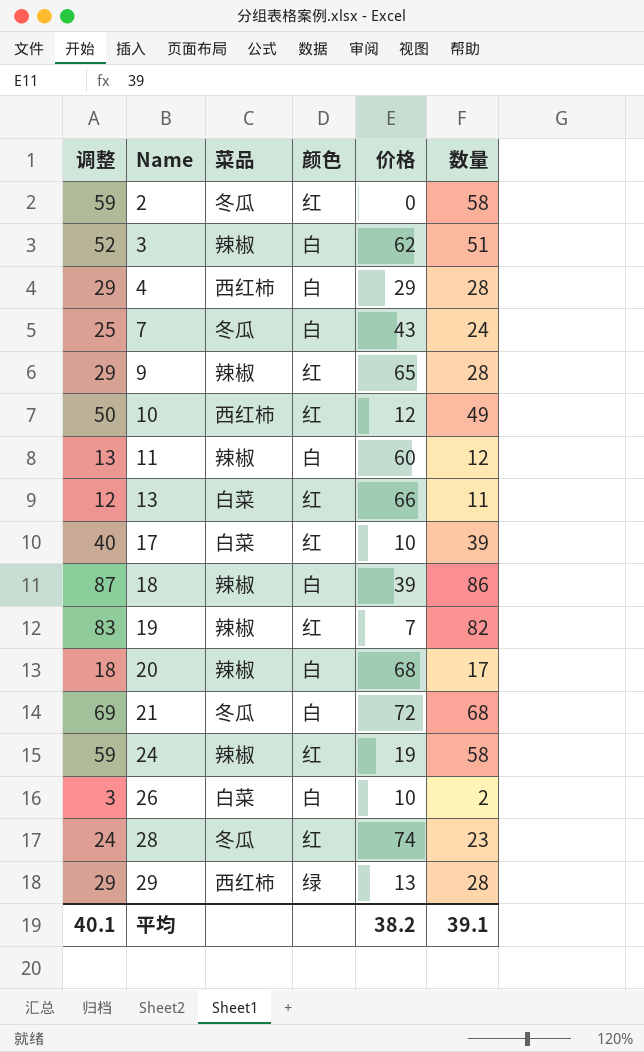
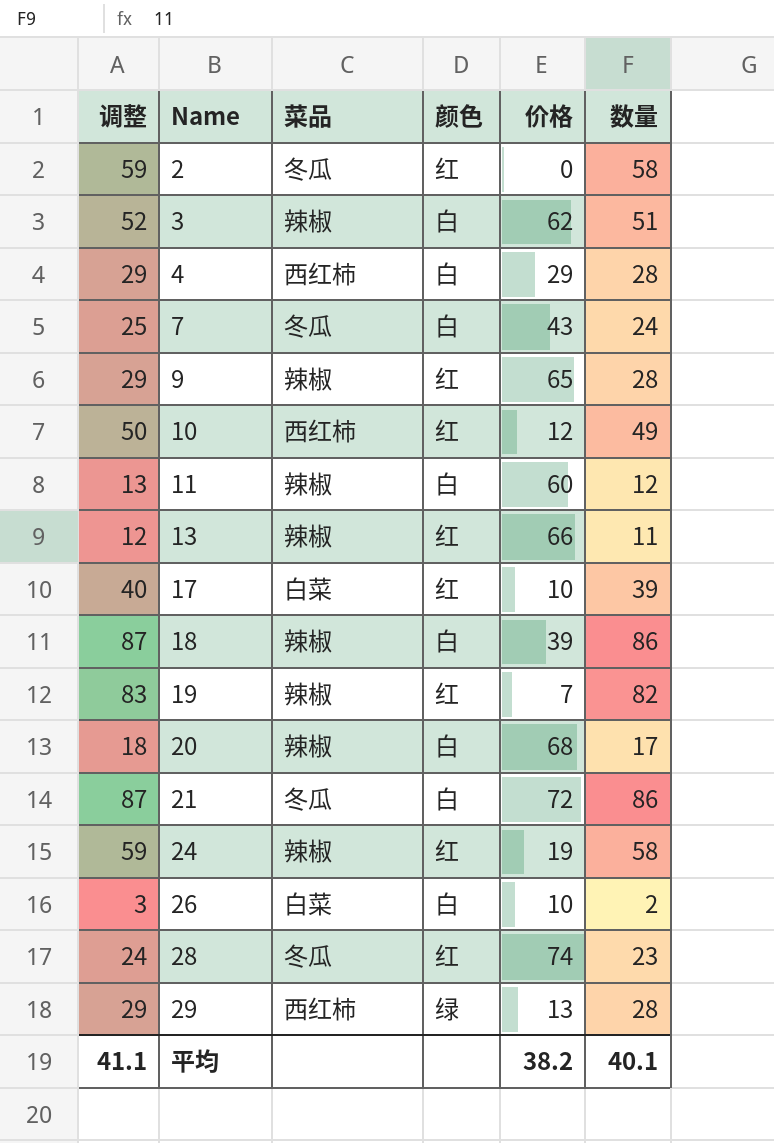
13 | 菜品: 白菜 -> 辣椒
21 | 调整: 69 -> 87
21 | 数量: 68 -> 86
平均 | 调整: 40.1 -> 41.1
平均 | 数量: 39.1 -> 40.1

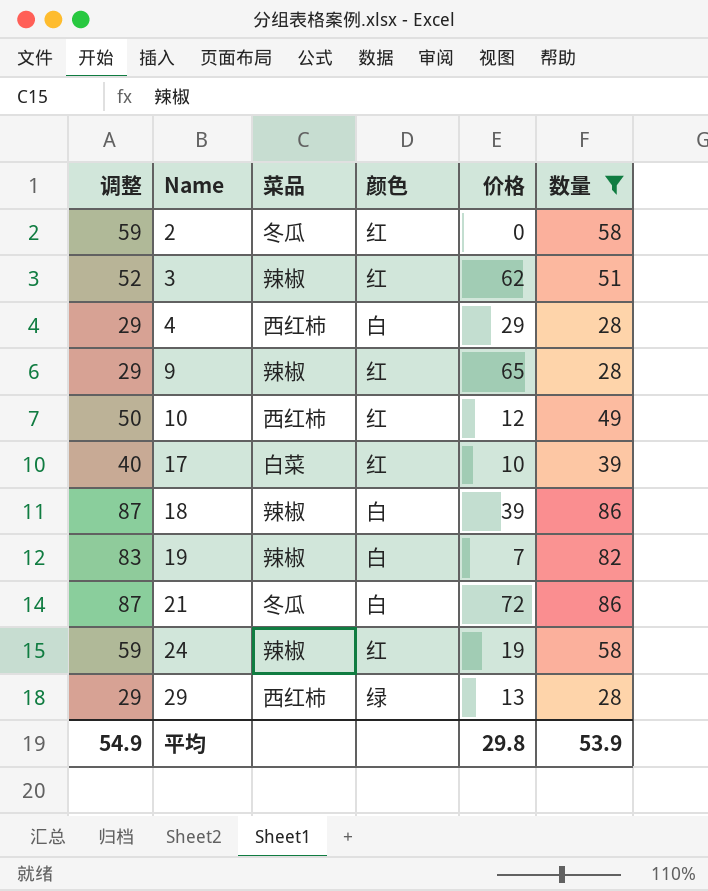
filter: none -> 数量 >= 28
3 | 颜色: 白 -> 红
19 | 颜色: 红 -> 白
平均 | 调整: 41.1 -> 54.9
平均 | 价格: 38.2 -> 29.8
平均 | 数量: 40.1 -> 53.9

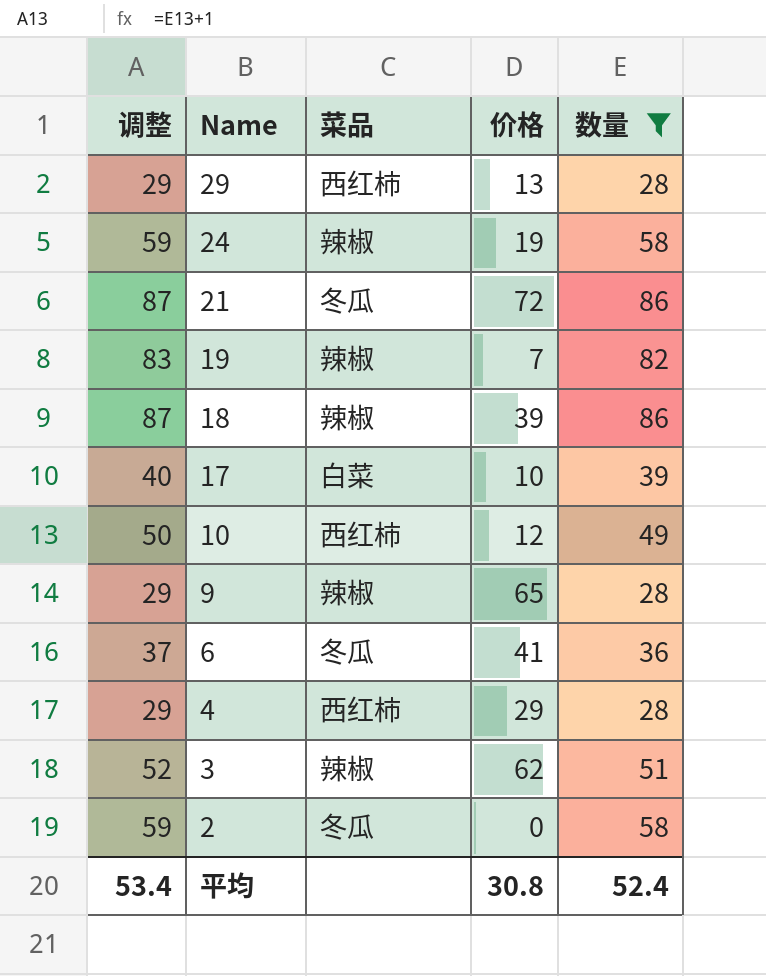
row order: Name ascending -> Name descending
column 颜色 | position: 4 -> none
row 6: none -> 37 | 冬瓜 | 41 | 36
平均 | 调整: 54.9 -> 53.4
平均 | 价格: 29.8 -> 30.8
平均 | 数量: 53.9 -> 52.4

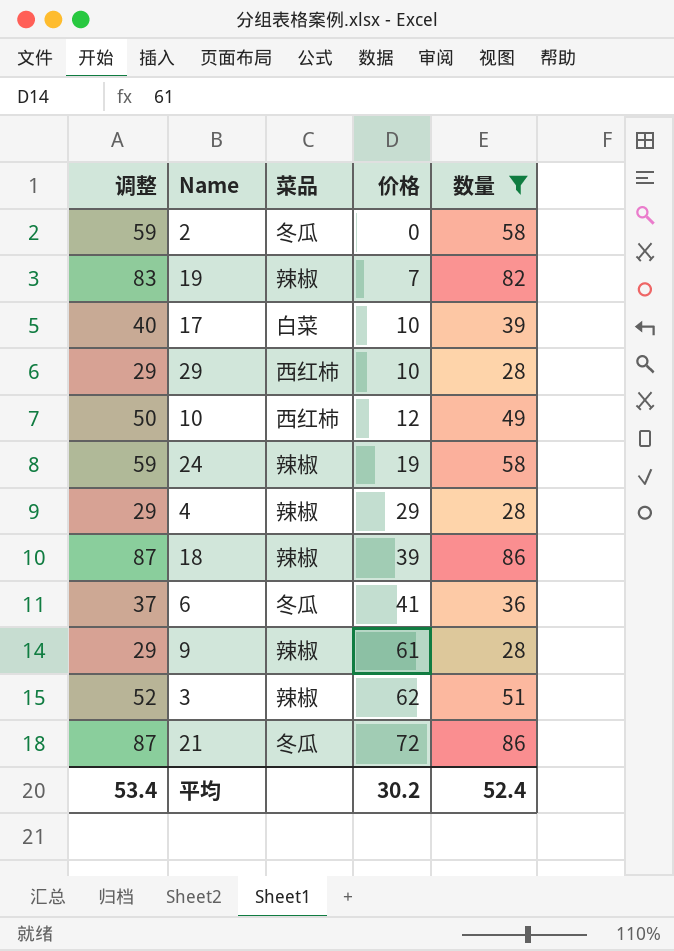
row order: Name descending -> 价格 ascending
29 | 价格: 13 -> 10
4 | 菜品: 西红柿 -> 辣椒
9 | 价格: 65 -> 61
平均 | 价格: 30.8 -> 30.2

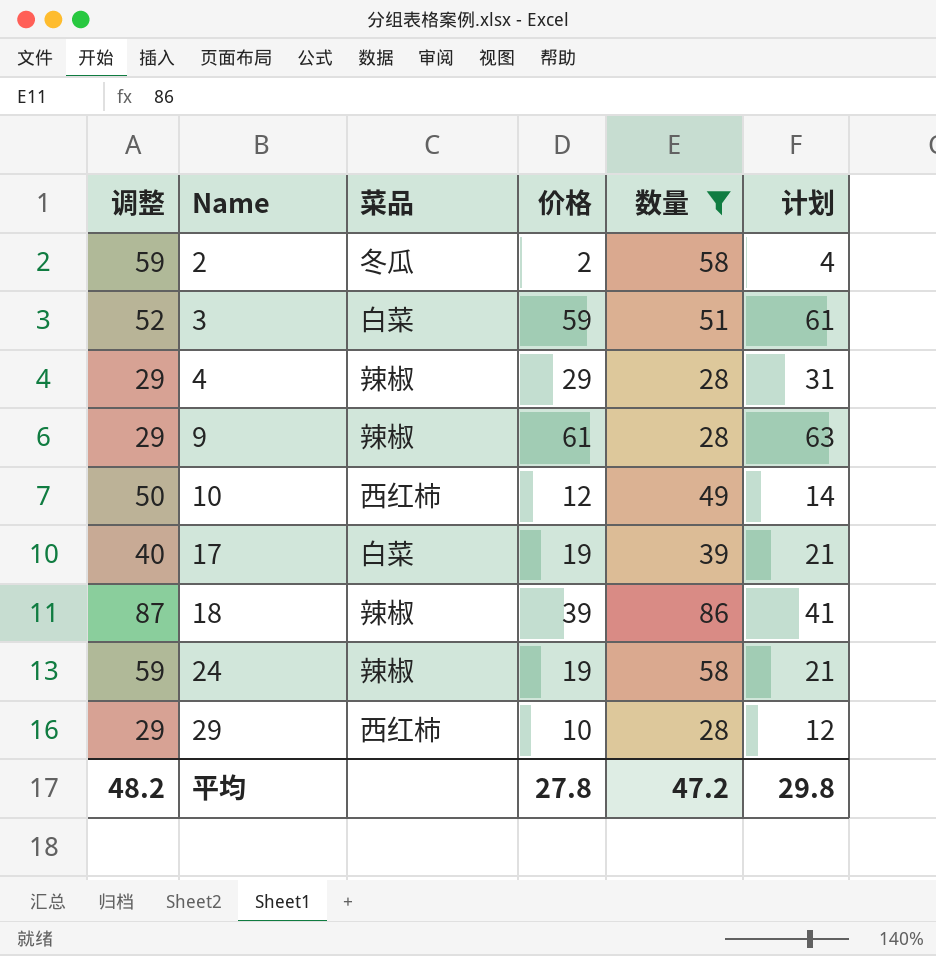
row order: 价格 ascending -> Name ascending
column 计划 | formula: none -> [价格] + 2
row 19: 83 | 辣椒 | 7 | 82 -> none
row 6: 37 | 冬瓜 | 41 | 36 -> none
row 21: 87 | 冬瓜 | 72 | 86 -> none
2 | 价格: 0 -> 2
3 | 菜品: 辣椒 -> 白菜
3 | 价格: 62 -> 59
17 | 价格: 10 -> 19
平均 | 调整: 53.4 -> 48.2
平均 | 价格: 30.2 -> 27.8
平均 | 数量: 52.4 -> 47.2

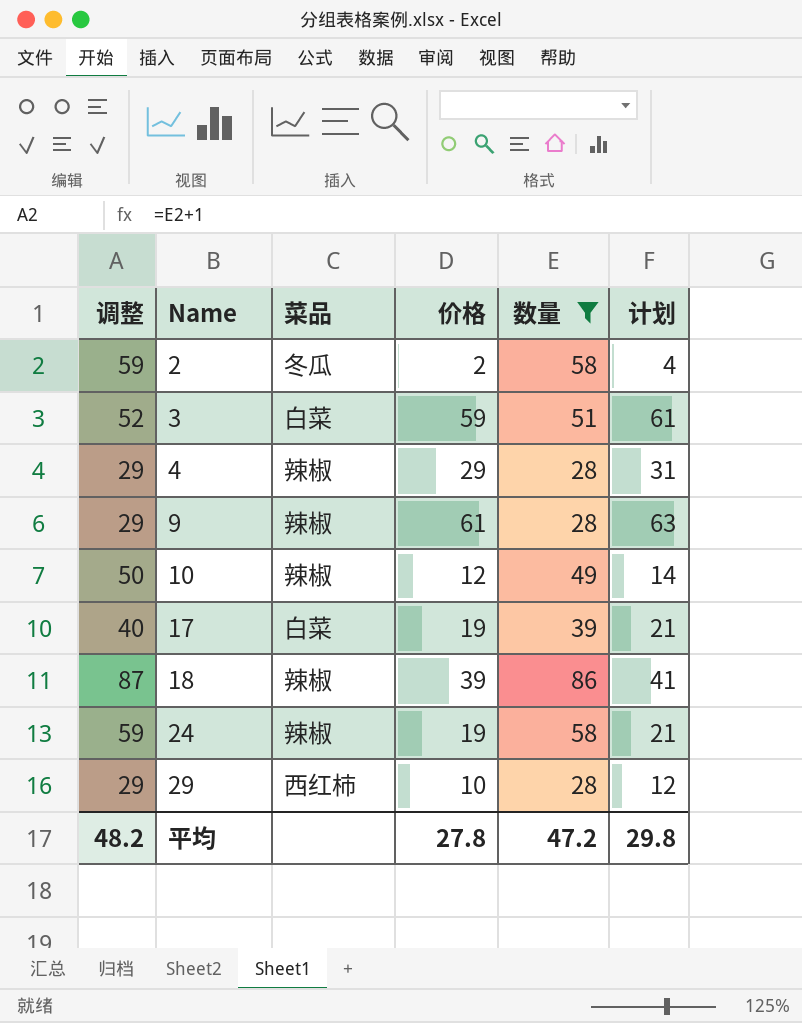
10 | 菜品: 西红柿 -> 辣椒

